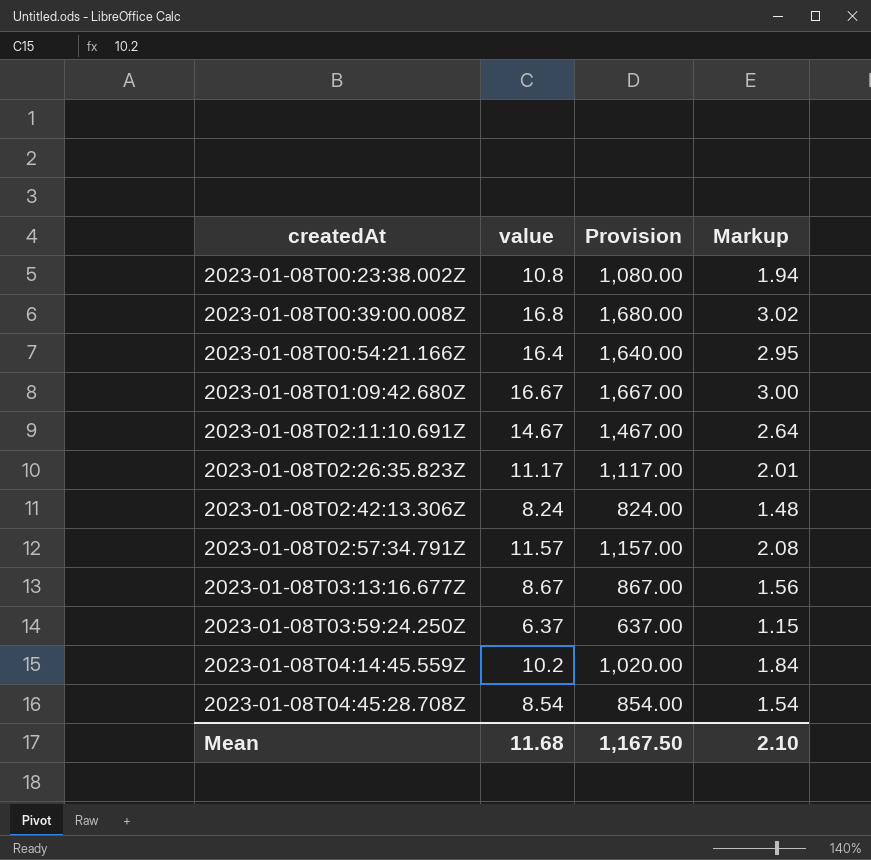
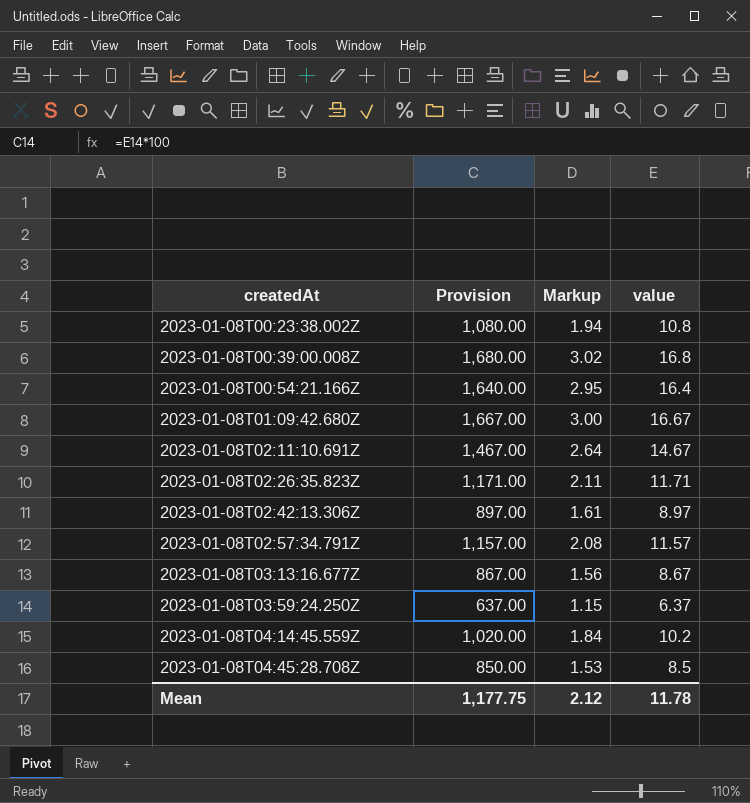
column value | position: 2 -> 4
2023-01-08T02:26:35.823Z | Provision: 1,117.00 -> 1,171.00
2023-01-08T02:26:35.823Z | Markup: 2.01 -> 2.11
2023-01-08T02:26:35.823Z | value: 11.17 -> 11.71
2023-01-08T02:42:13.306Z | Provision: 824.00 -> 897.00
2023-01-08T02:42:13.306Z | Markup: 1.48 -> 1.61
2023-01-08T02:42:13.306Z | value: 8.24 -> 8.97
2023-01-08T04:45:28.708Z | Provision: 854.00 -> 850.00
2023-01-08T04:45:28.708Z | Markup: 1.54 -> 1.53
2023-01-08T04:45:28.708Z | value: 8.54 -> 8.5
Mean | Provision: 1,167.50 -> 1,177.75
Mean | Markup: 2.10 -> 2.12
Mean | value: 11.68 -> 11.78

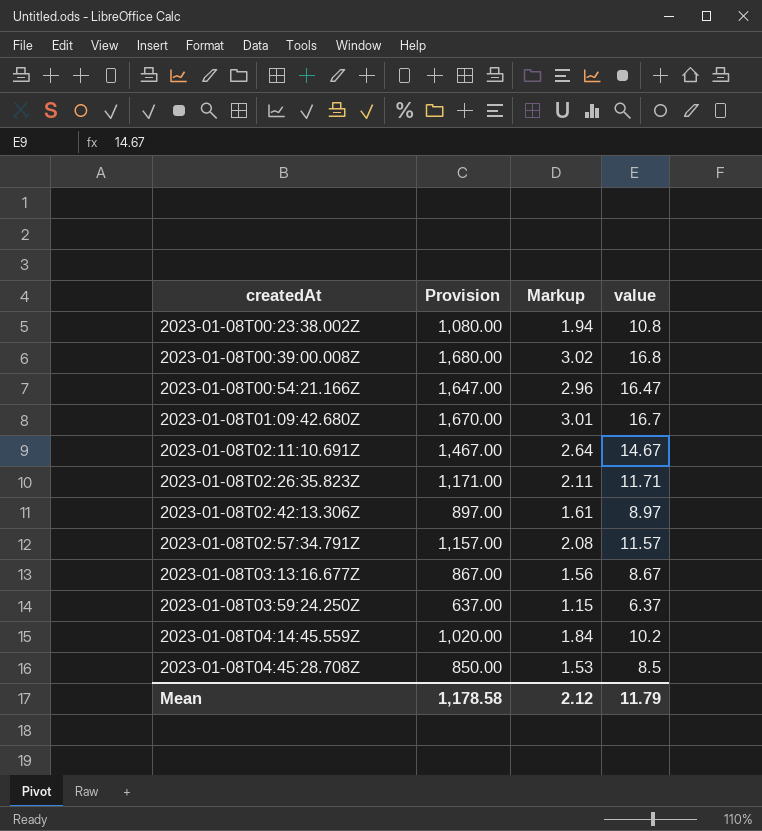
2023-01-08T00:54:21.166Z | Provision: 1,640.00 -> 1,647.00
2023-01-08T00:54:21.166Z | Markup: 2.95 -> 2.96
2023-01-08T00:54:21.166Z | value: 16.4 -> 16.47
2023-01-08T01:09:42.680Z | Provision: 1,667.00 -> 1,670.00
2023-01-08T01:09:42.680Z | Markup: 3.00 -> 3.01
2023-01-08T01:09:42.680Z | value: 16.67 -> 16.7
Mean | Provision: 1,177.75 -> 1,178.58
Mean | value: 11.78 -> 11.79

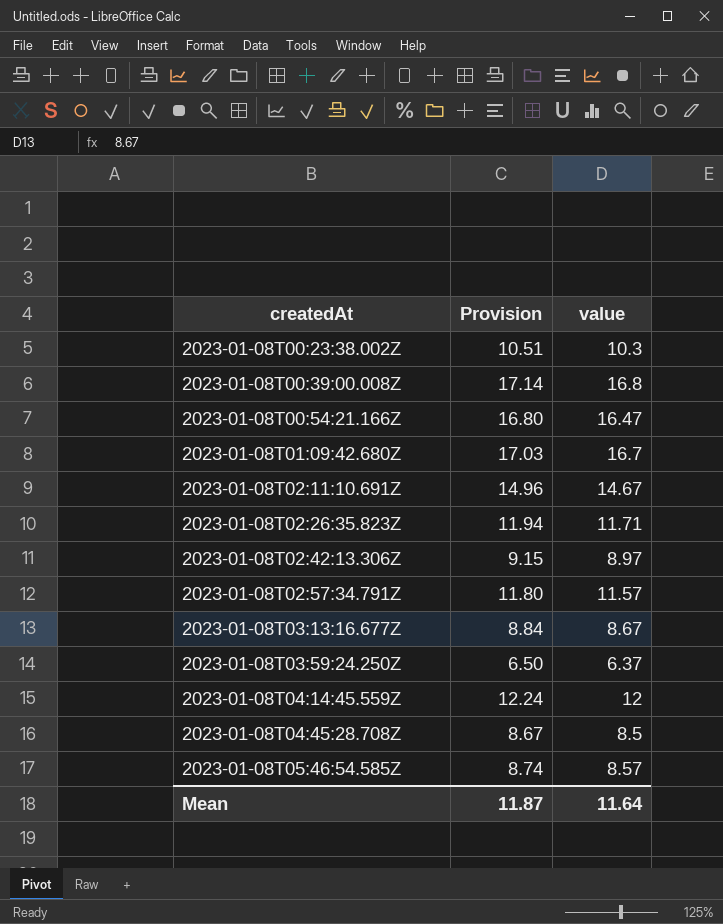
column Markup | formula: [value] * 0.18 -> none
column Provision | formula: [value] * 100 -> [value] * 1.02
2023-01-08T00:23:38.002Z | value: 10.8 -> 10.3
2023-01-08T04:14:45.559Z | value: 10.2 -> 12
row 2023-01-08T05:46:54.585Z: none -> 8.74 | 8.57
Mean | Provision: 1,178.58 -> 11.87
Mean | value: 11.79 -> 11.64

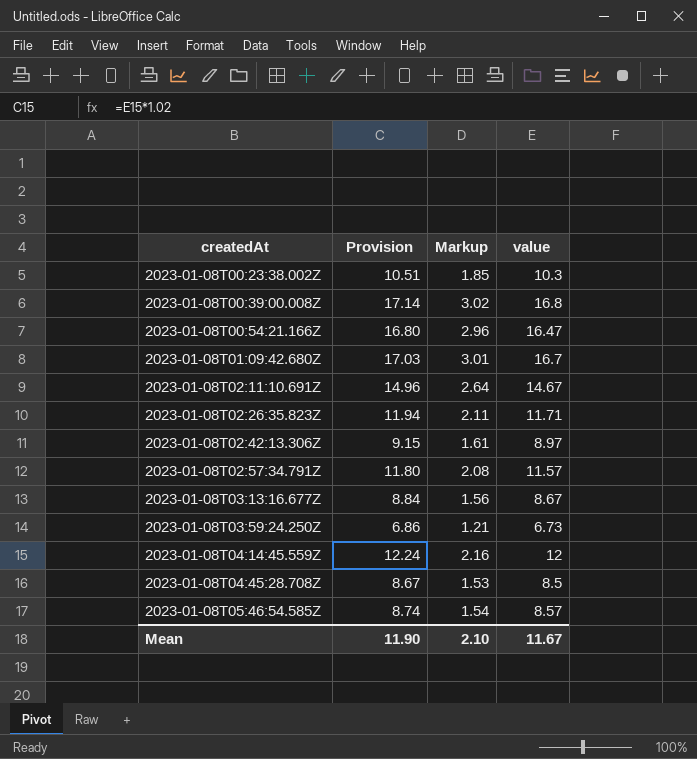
column Markup | formula: none -> [value] * 0.18
2023-01-08T03:59:24.250Z | Provision: 6.50 -> 6.86
2023-01-08T03:59:24.250Z | value: 6.37 -> 6.73
Mean | Provision: 11.87 -> 11.90
Mean | value: 11.64 -> 11.67

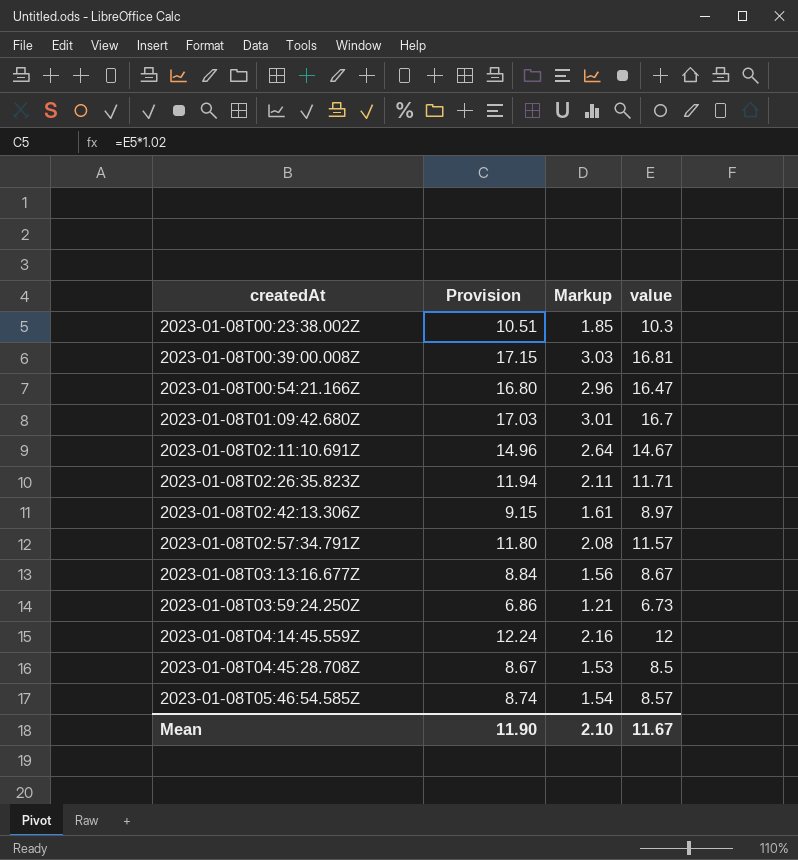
2023-01-08T00:39:00.008Z | Provision: 17.14 -> 17.15
2023-01-08T00:39:00.008Z | Markup: 3.02 -> 3.03
2023-01-08T00:39:00.008Z | value: 16.8 -> 16.81

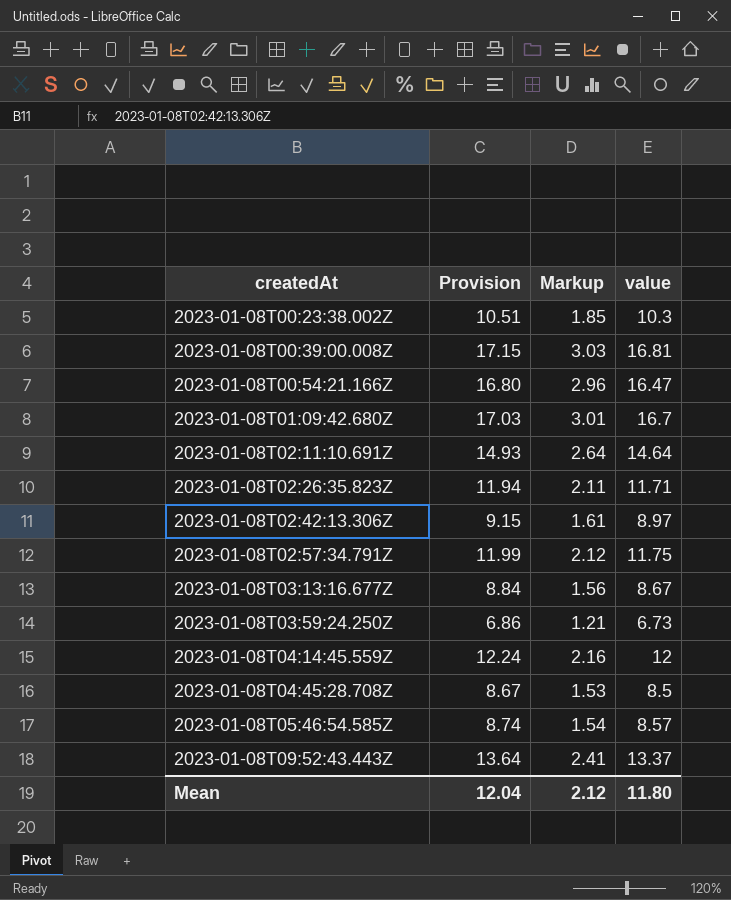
2023-01-08T02:11:10.691Z | Provision: 14.96 -> 14.93
2023-01-08T02:11:10.691Z | value: 14.67 -> 14.64
2023-01-08T02:57:34.791Z | Provision: 11.80 -> 11.99
2023-01-08T02:57:34.791Z | Markup: 2.08 -> 2.12
2023-01-08T02:57:34.791Z | value: 11.57 -> 11.75
row 2023-01-08T09:52:43.443Z: none -> 13.64 | 2.41 | 13.37
Mean | Provision: 11.90 -> 12.04
Mean | Markup: 2.10 -> 2.12
Mean | value: 11.67 -> 11.80

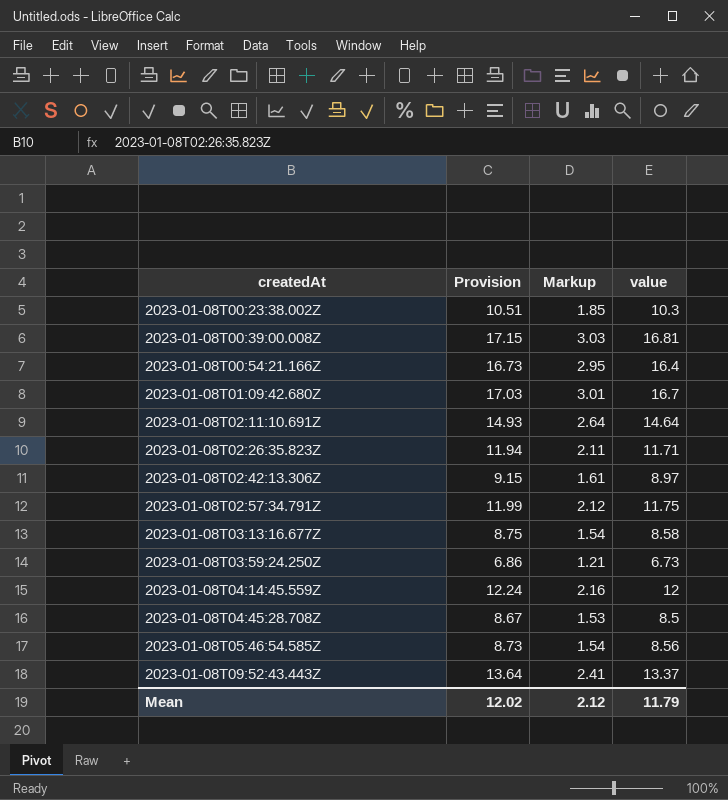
2023-01-08T00:54:21.166Z | Provision: 16.80 -> 16.73
2023-01-08T00:54:21.166Z | Markup: 2.96 -> 2.95
2023-01-08T00:54:21.166Z | value: 16.47 -> 16.4
2023-01-08T03:13:16.677Z | Provision: 8.84 -> 8.75
2023-01-08T03:13:16.677Z | Markup: 1.56 -> 1.54
2023-01-08T03:13:16.677Z | value: 8.67 -> 8.58
2023-01-08T05:46:54.585Z | Provision: 8.74 -> 8.73
2023-01-08T05:46:54.585Z | value: 8.57 -> 8.56
Mean | Provision: 12.04 -> 12.02
Mean | value: 11.80 -> 11.79

